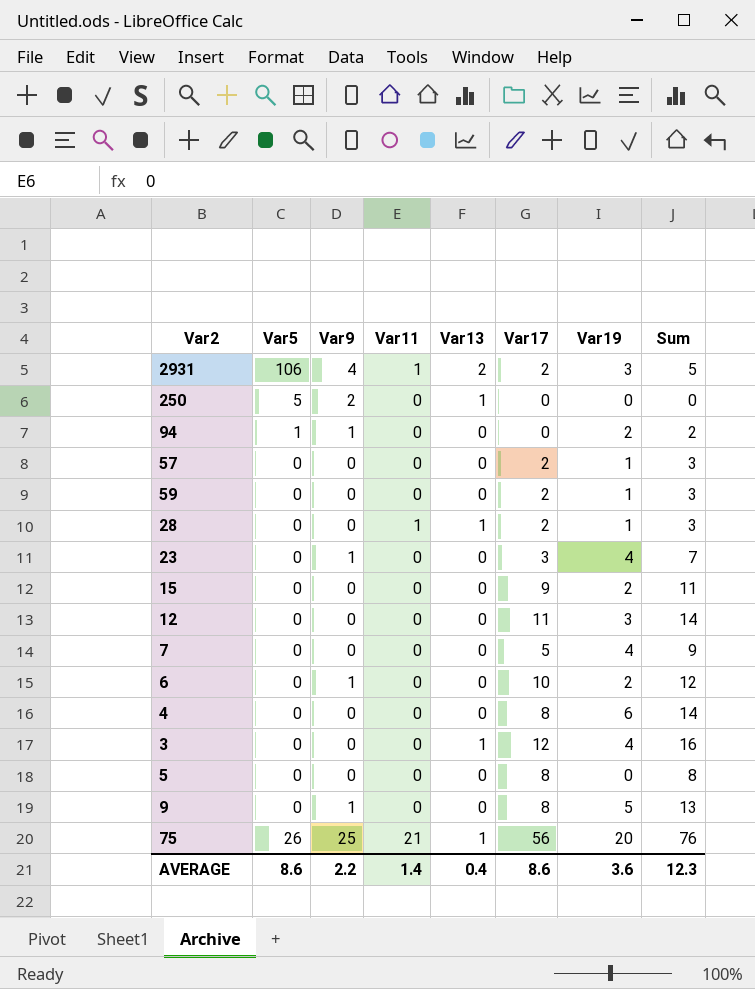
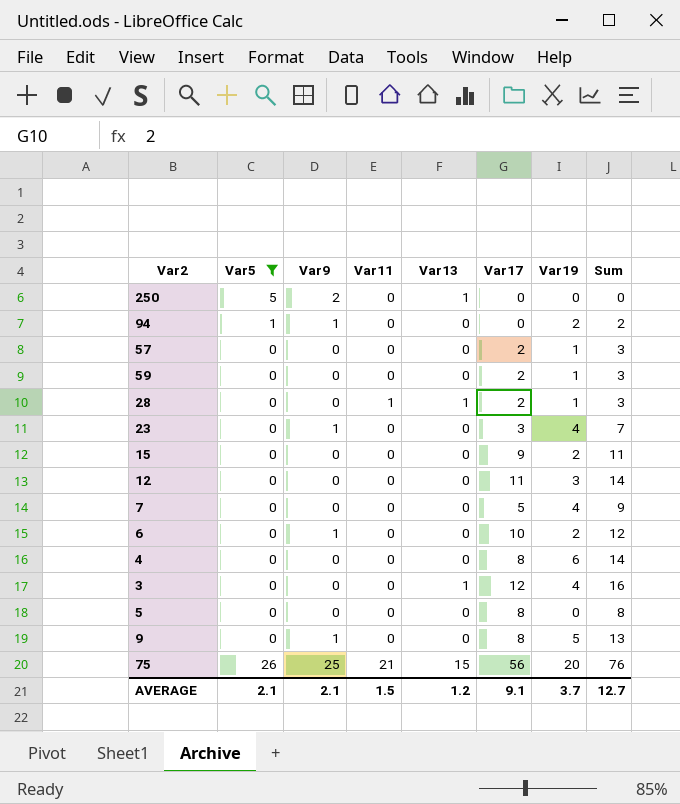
filter: none -> Var5 != 106
75 | Var13: 1 -> 15
AVERAGE | Var5: 8.6 -> 2.1
AVERAGE | Var9: 2.2 -> 2.1
AVERAGE | Var11: 1.4 -> 1.5
AVERAGE | Var13: 0.4 -> 1.2
AVERAGE | Var17: 8.6 -> 9.1
AVERAGE | Var19: 3.6 -> 3.7
AVERAGE | Sum: 12.3 -> 12.7

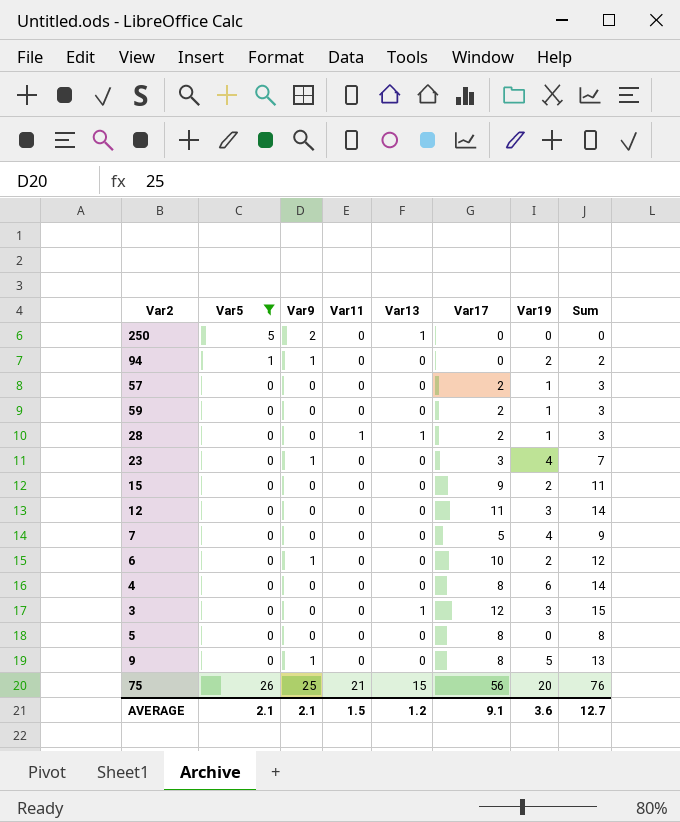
3 | Var19: 4 -> 3
3 | Sum: 16 -> 15
AVERAGE | Var19: 3.7 -> 3.6

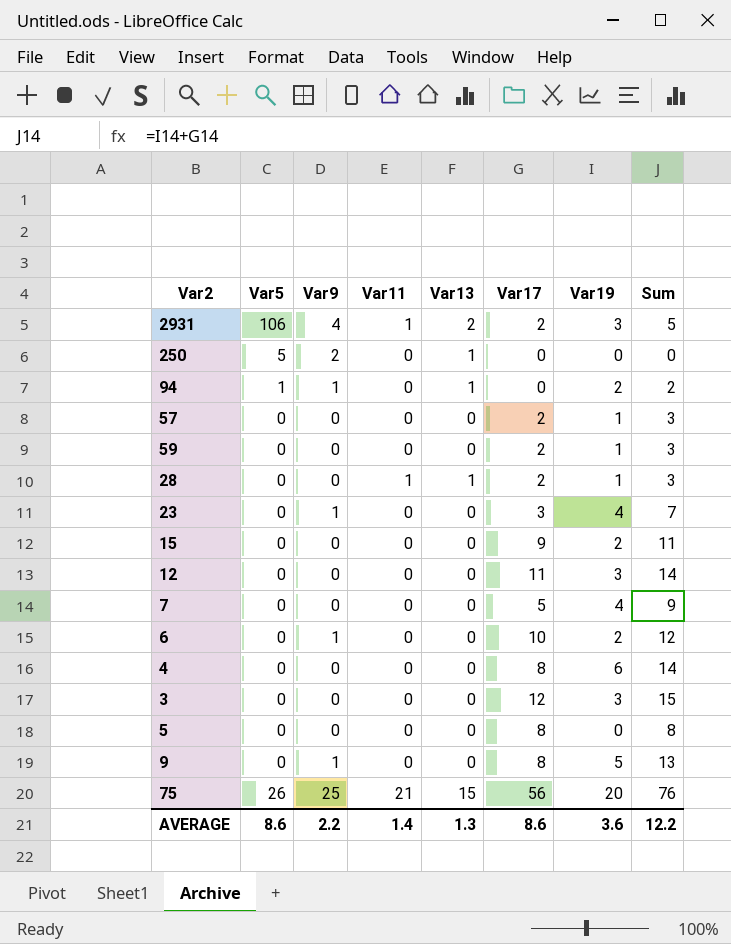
filter: Var5 != 106 -> none
94 | Var13: 0 -> 1
3 | Var13: 1 -> 0
AVERAGE | Var5: 2.1 -> 8.6
AVERAGE | Var9: 2.1 -> 2.2
AVERAGE | Var11: 1.5 -> 1.4
AVERAGE | Var13: 1.2 -> 1.3
AVERAGE | Var17: 9.1 -> 8.6
AVERAGE | Sum: 12.7 -> 12.2

